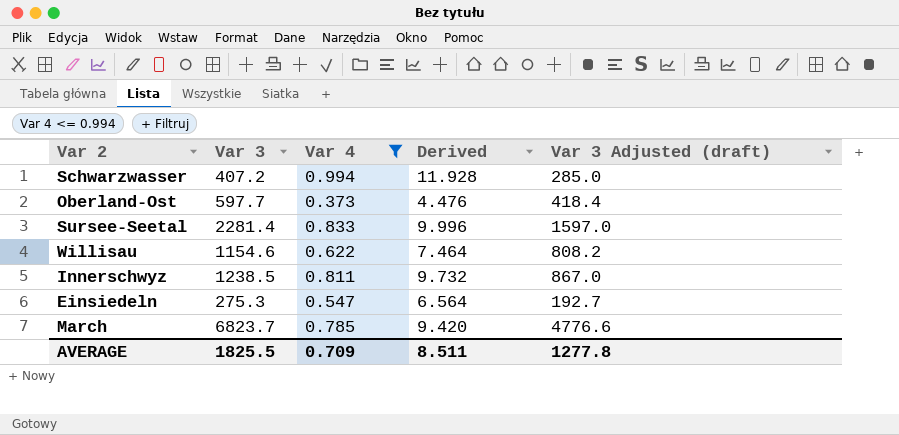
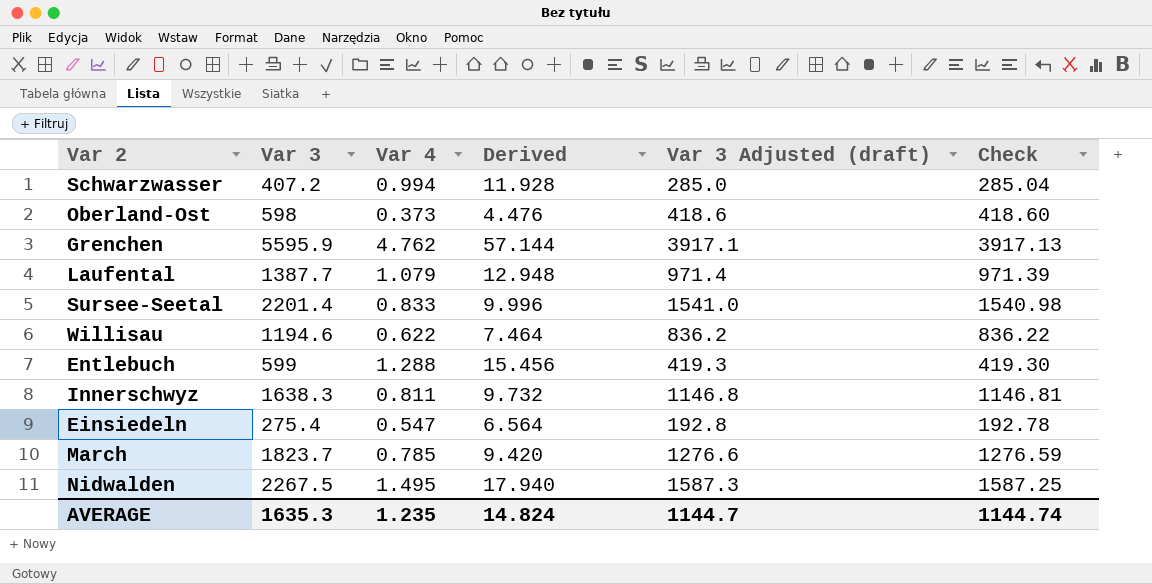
filter: Var 4 <= 0.994 -> none
column Check | formula: none -> [Var 3] * 0.7
Oberland-Ost | Var 3: 597.7 -> 598
Oberland-Ost | Var 3 Adjusted (draft): 418.4 -> 418.6
Sursee-Seetal | Var 3: 2281.4 -> 2201.4
Sursee-Seetal | Var 3 Adjusted (draft): 1597.0 -> 1541.0
Willisau | Var 3: 1154.6 -> 1194.6
Willisau | Var 3 Adjusted (draft): 808.2 -> 836.2
Innerschwyz | Var 3: 1238.5 -> 1638.3
Innerschwyz | Var 3 Adjusted (draft): 867.0 -> 1146.8
Einsiedeln | Var 3: 275.3 -> 275.4
Einsiedeln | Var 3 Adjusted (draft): 192.7 -> 192.8
March | Var 3: 6823.7 -> 1823.7
March | Var 3 Adjusted (draft): 4776.6 -> 1276.6
AVERAGE | Var 3: 1825.5 -> 1635.3
AVERAGE | Var 4: 0.709 -> 1.235
AVERAGE | Derived: 8.511 -> 14.824
AVERAGE | Var 3 Adjusted (draft): 1277.8 -> 1144.7

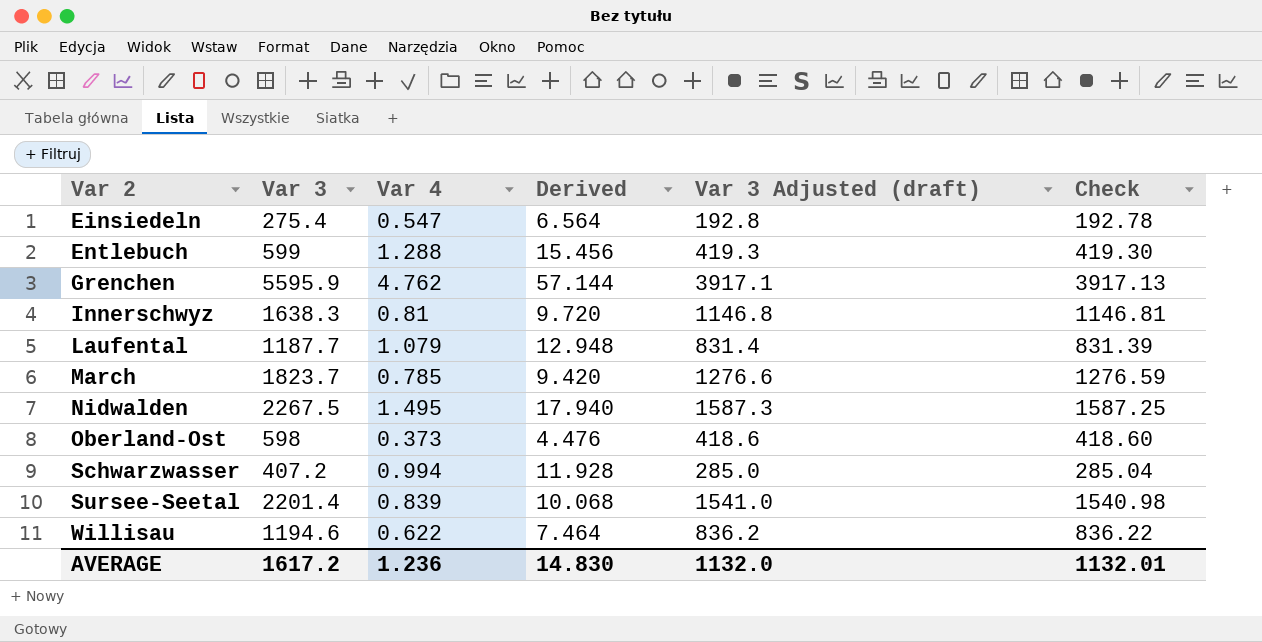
row order: none -> Var 2 ascending
Innerschwyz | Var 4: 0.811 -> 0.81
Innerschwyz | Derived: 9.732 -> 9.720
Laufental | Var 3: 1387.7 -> 1187.7
Laufental | Var 3 Adjusted (draft): 971.4 -> 831.4
Laufental | Check: 971.39 -> 831.39
Sursee-Seetal | Var 4: 0.833 -> 0.839
Sursee-Seetal | Derived: 9.996 -> 10.068
AVERAGE | Var 3: 1635.3 -> 1617.2
AVERAGE | Var 4: 1.235 -> 1.236
AVERAGE | Derived: 14.824 -> 14.830
AVERAGE | Var 3 Adjusted (draft): 1144.7 -> 1132.0
AVERAGE | Check: 1144.74 -> 1132.01

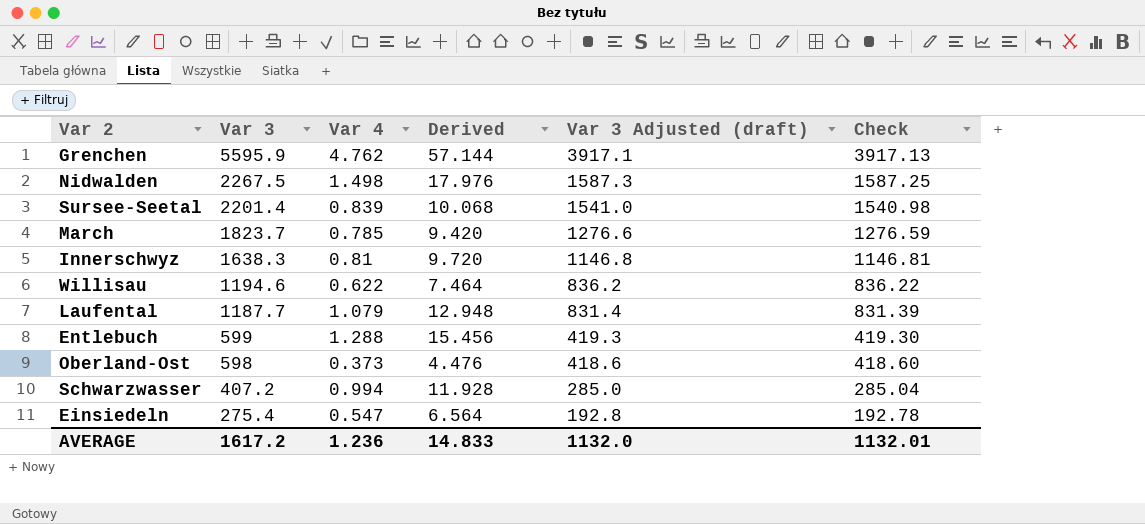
row order: Var 2 ascending -> Var 3 descending
Nidwalden | Var 4: 1.495 -> 1.498
Nidwalden | Derived: 17.940 -> 17.976
AVERAGE | Derived: 14.830 -> 14.833

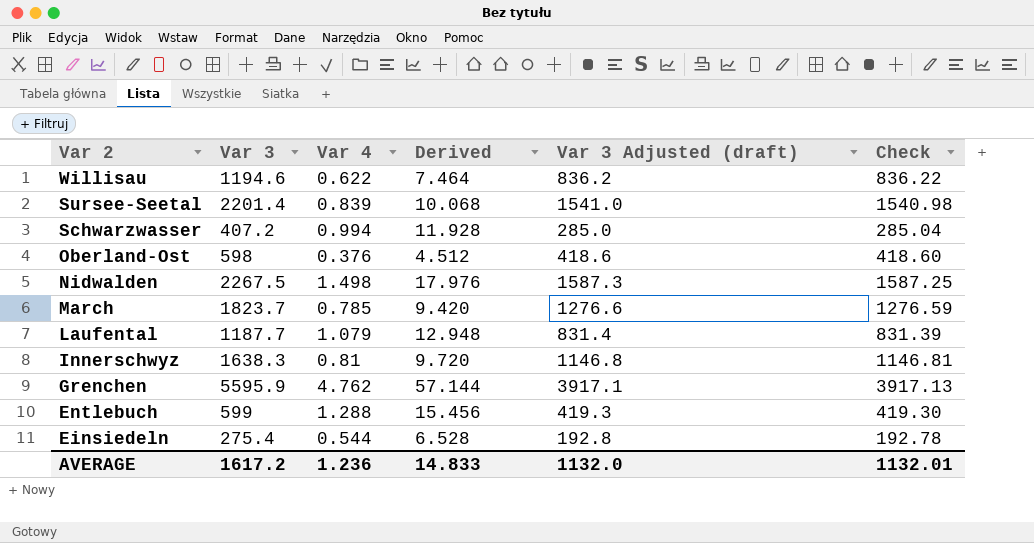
row order: Var 3 descending -> Var 2 descending
Oberland-Ost | Var 4: 0.373 -> 0.376
Oberland-Ost | Derived: 4.476 -> 4.512
Einsiedeln | Var 4: 0.547 -> 0.544
Einsiedeln | Derived: 6.564 -> 6.528

